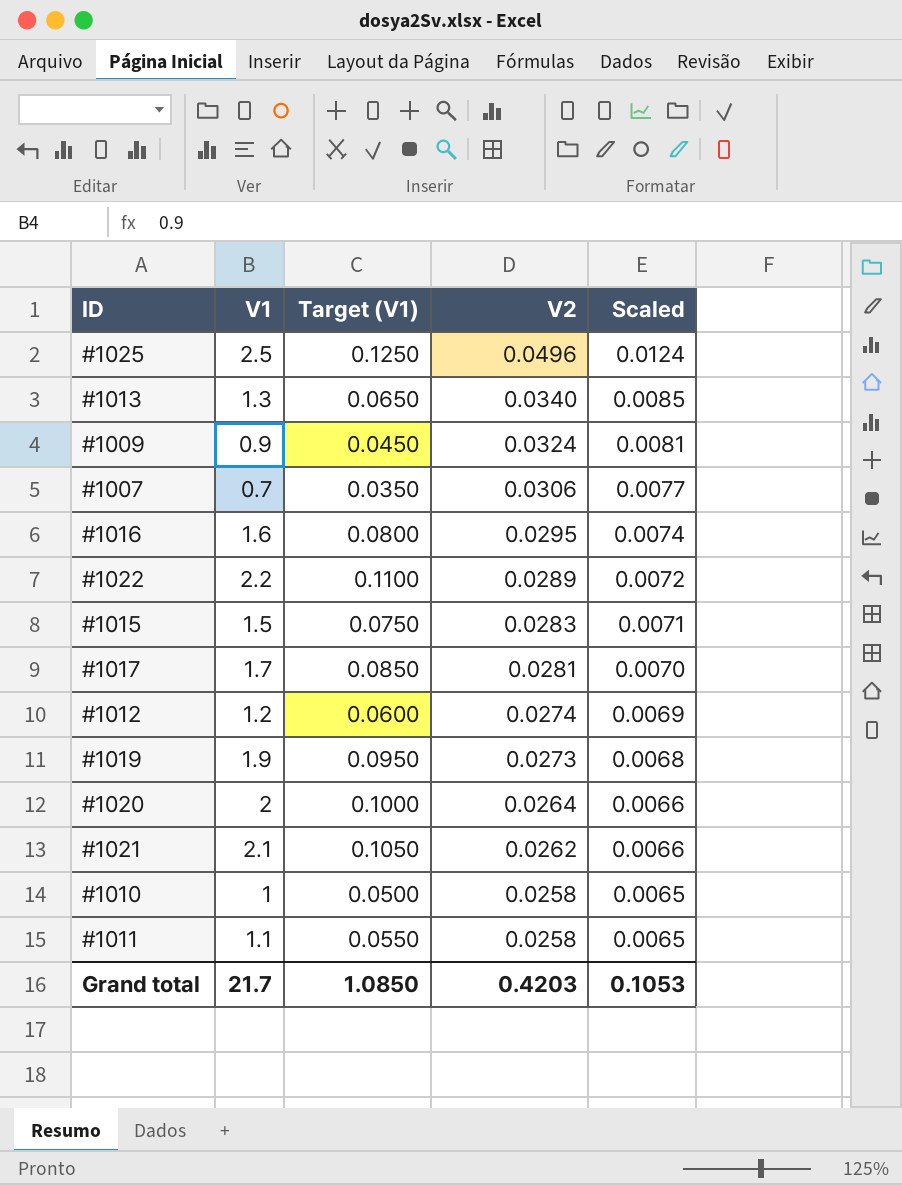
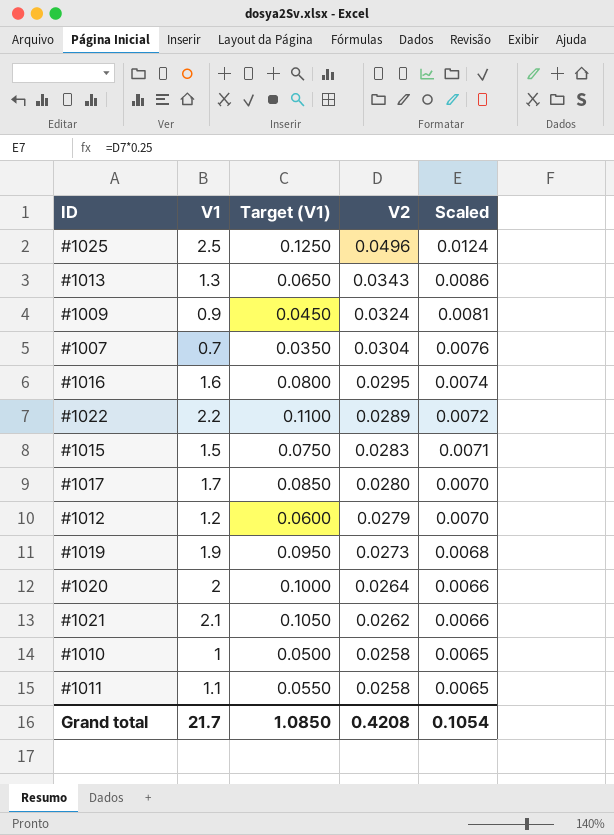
#1013 | V2: 0.0340 -> 0.0343
#1013 | Scaled: 0.0085 -> 0.0086
#1007 | V2: 0.0306 -> 0.0304
#1007 | Scaled: 0.0077 -> 0.0076
#1017 | V2: 0.0281 -> 0.0280
#1012 | V2: 0.0274 -> 0.0279
#1012 | Scaled: 0.0069 -> 0.0070
Grand total | V2: 0.4203 -> 0.4208
Grand total | Scaled: 0.1053 -> 0.1054

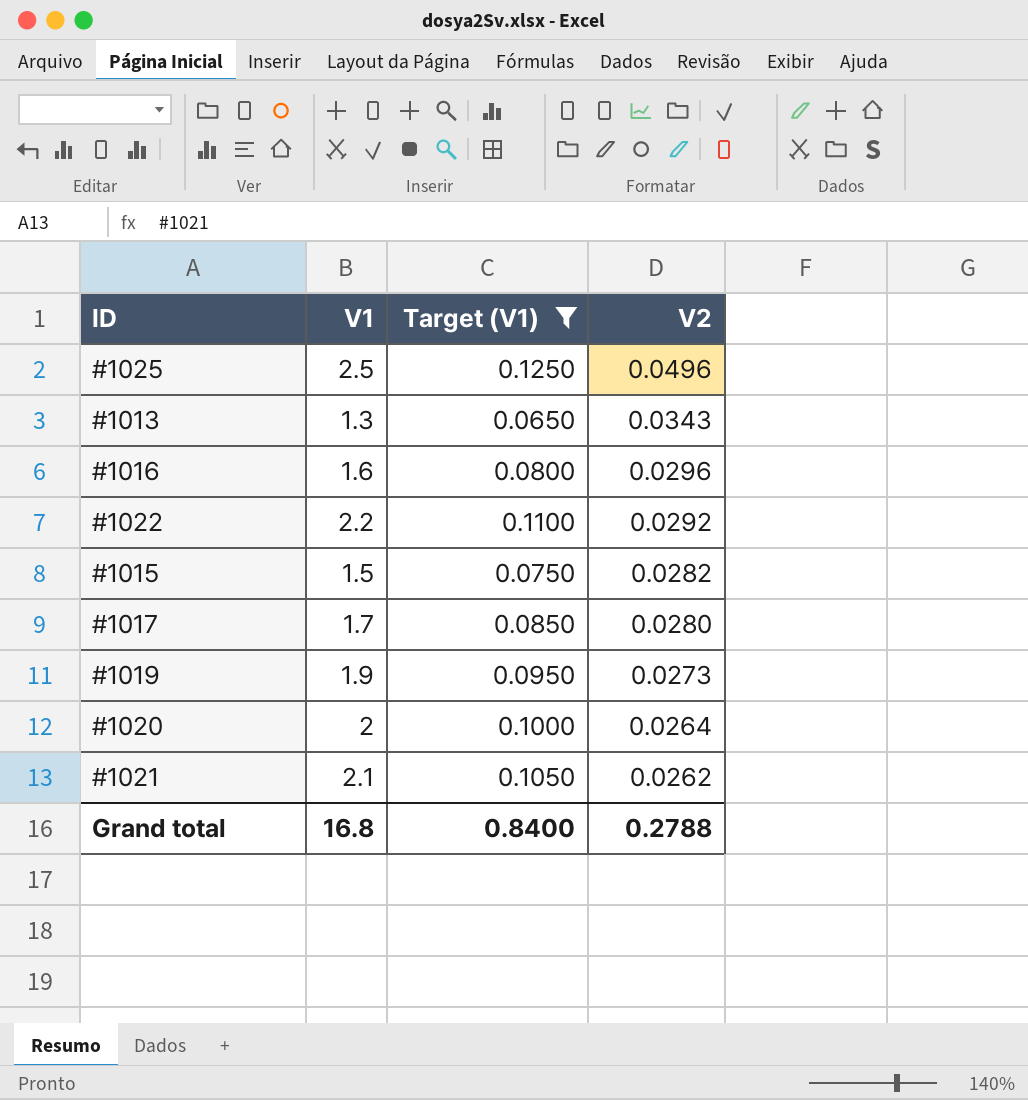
filter: none -> Target (V1) >= 0.0650
column Scaled | formula: [V2] * 0.25 -> none
#1016 | V2: 0.0295 -> 0.0296
#1022 | V2: 0.0289 -> 0.0292
#1015 | V2: 0.0283 -> 0.0282
Grand total | V1: 21.7 -> 16.8
Grand total | Target (V1): 1.0850 -> 0.8400
Grand total | V2: 0.4208 -> 0.2788

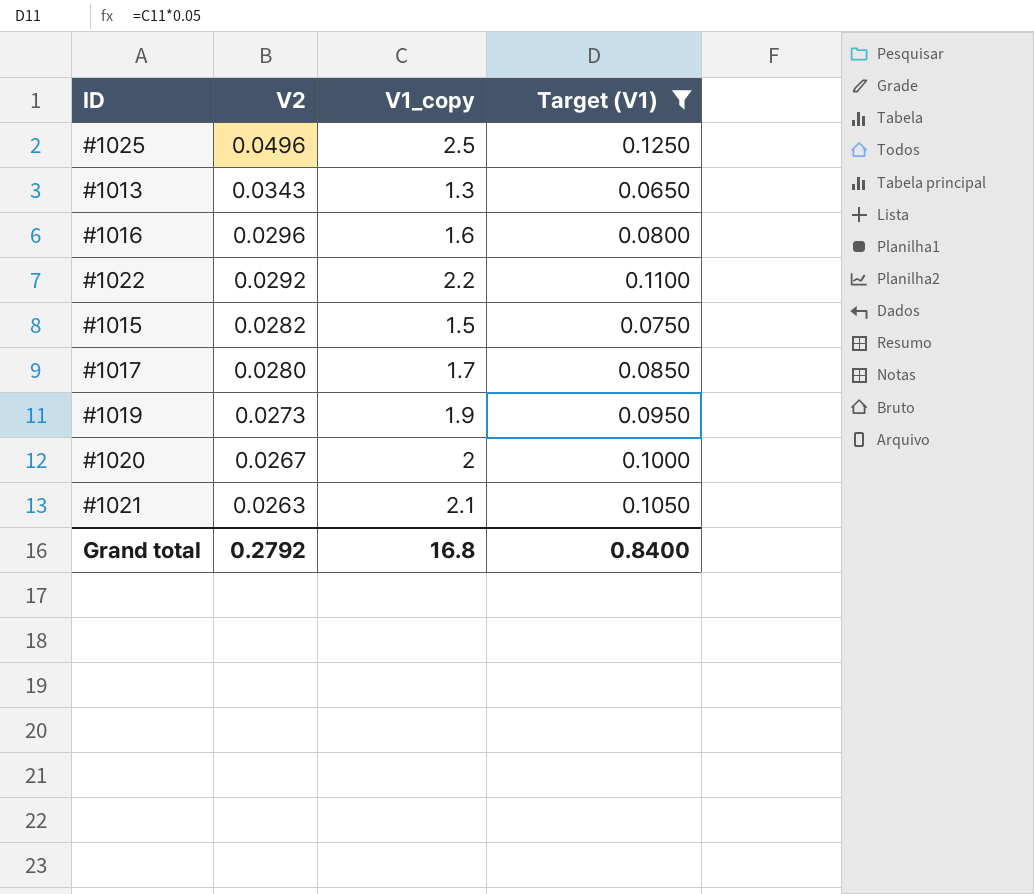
column V2 | position: 4 -> 2
column name: V1 -> V1_copy
#1020 | V2: 0.0264 -> 0.0267
#1021 | V2: 0.0262 -> 0.0263
Grand total | V2: 0.2788 -> 0.2792

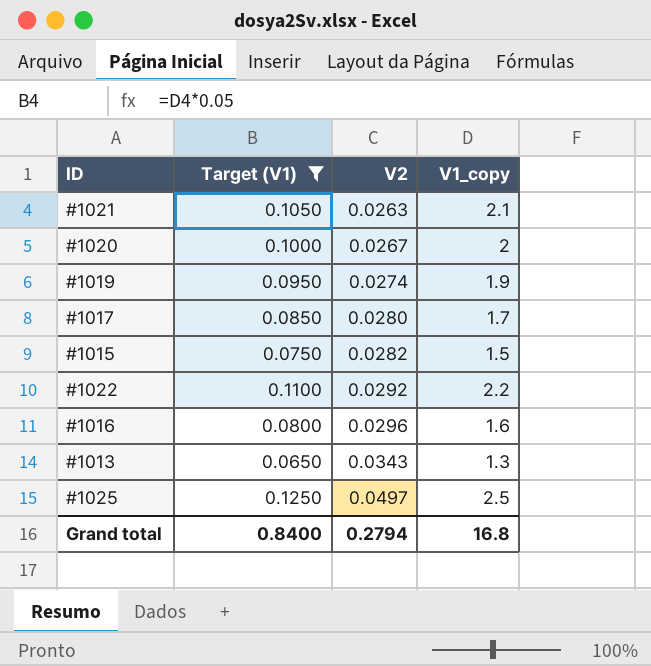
row order: V2 descending -> V2 ascending
column Target (V1) | position: 4 -> 2
#1019 | V2: 0.0273 -> 0.0274
#1025 | V2: 0.0496 -> 0.0497
Grand total | V2: 0.2792 -> 0.2794

